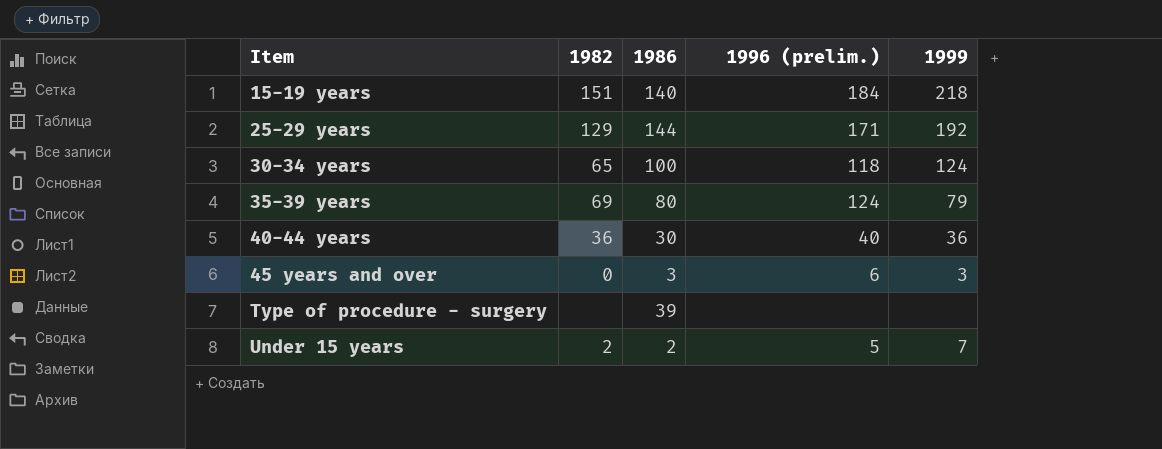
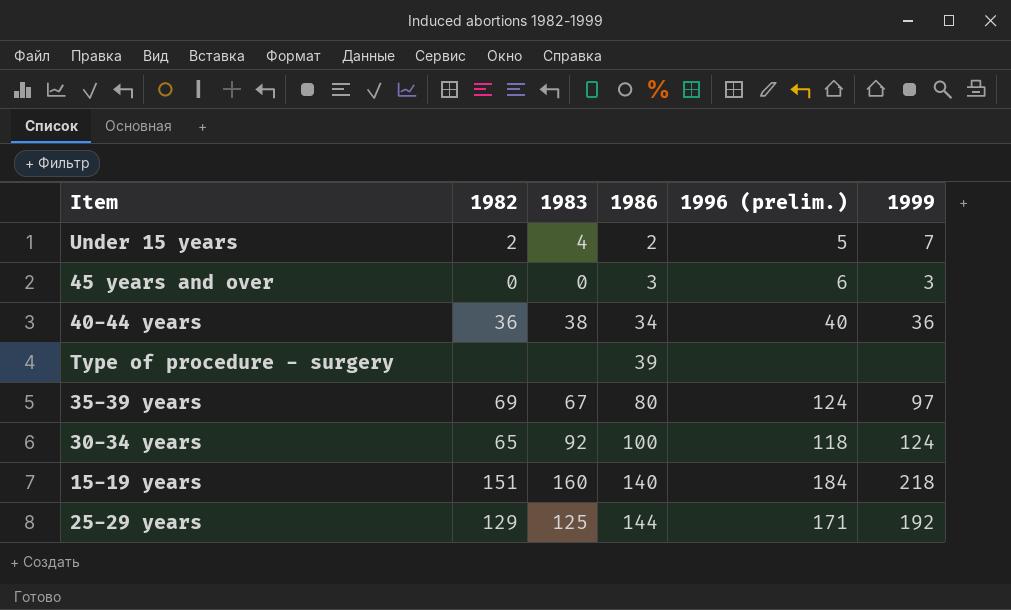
row order: Item ascending -> 1986 ascending
column 1983 | position: none -> 3
40-44 years | 1986: 30 -> 34
35-39 years | 1999: 79 -> 97

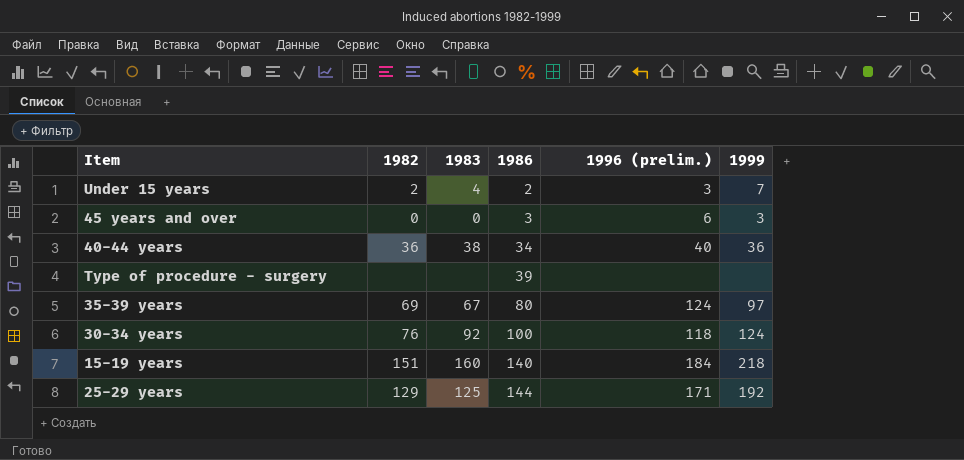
Under 15 years | 1996 (prelim.): 5 -> 3
30-34 years | 1982: 65 -> 76

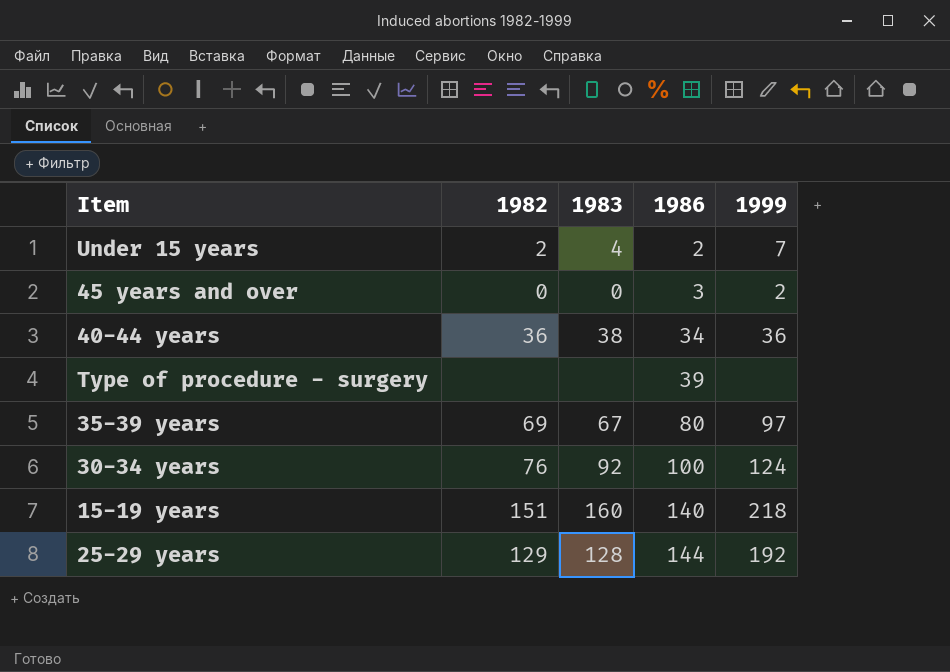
column 1996 (prelim.) | position: 5 -> none
45 years and over | 1999: 3 -> 2
25-29 years | 1983: 125 -> 128

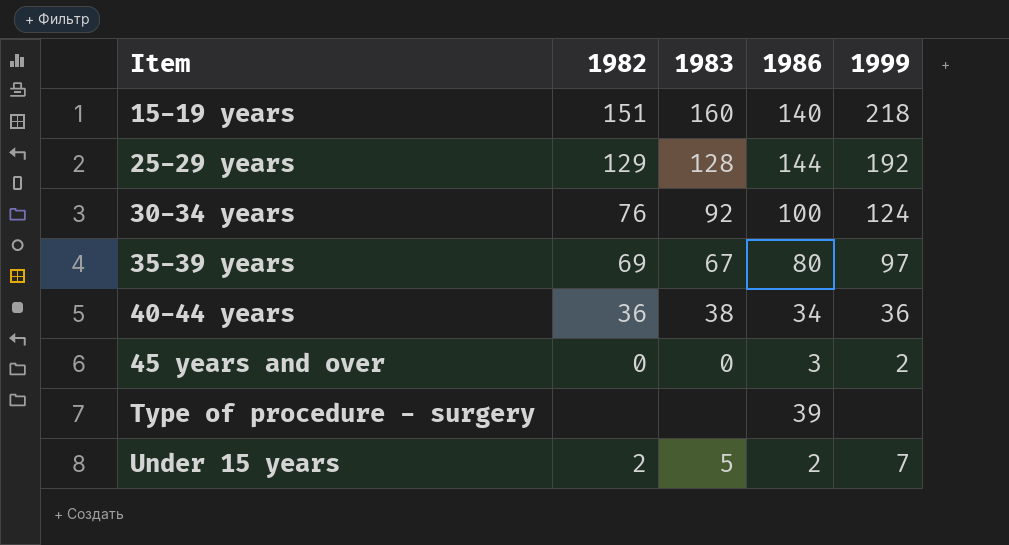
row order: 1986 ascending -> Item ascending
Under 15 years | 1983: 4 -> 5

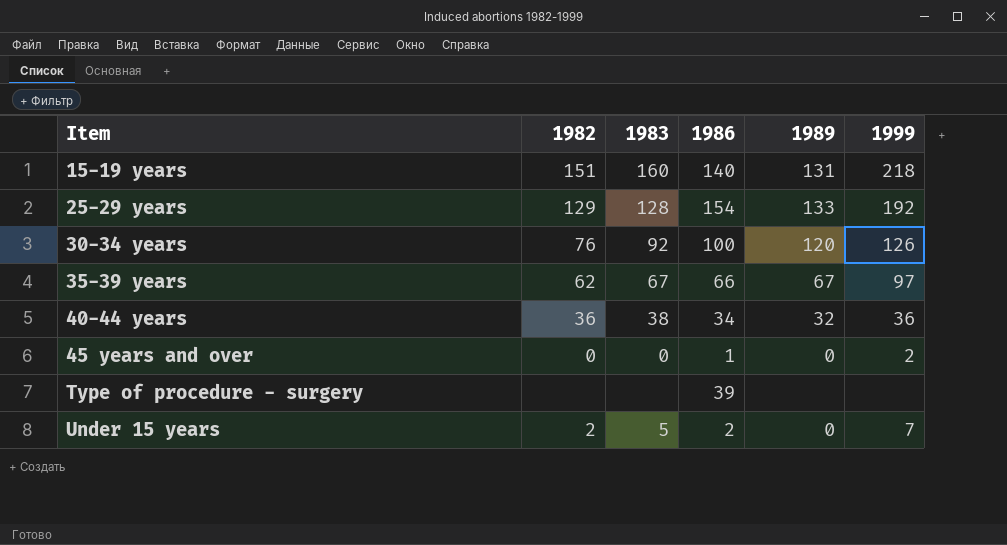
column 1989 | position: none -> 5
25-29 years | 1986: 144 -> 154
30-34 years | 1999: 124 -> 126
35-39 years | 1982: 69 -> 62
35-39 years | 1986: 80 -> 66
45 years and over | 1986: 3 -> 1

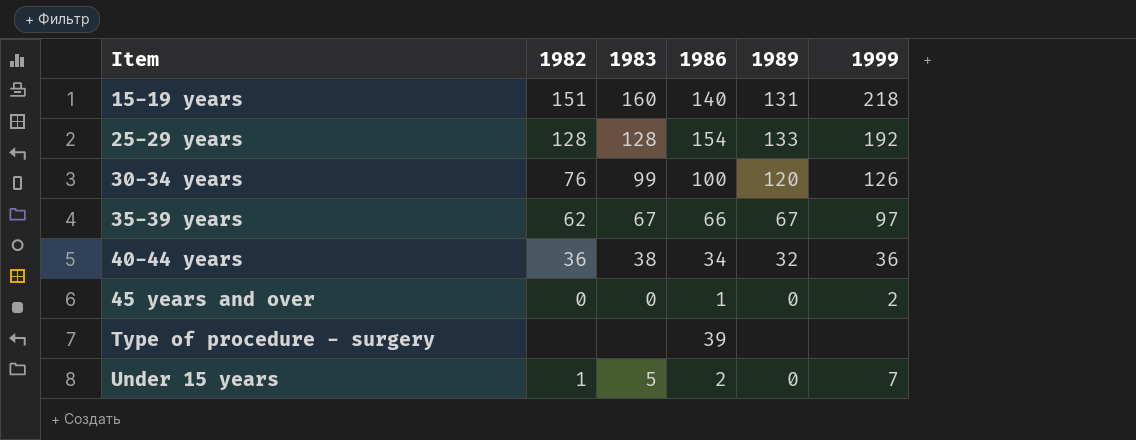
25-29 years | 1982: 129 -> 128
30-34 years | 1983: 92 -> 99
Under 15 years | 1982: 2 -> 1

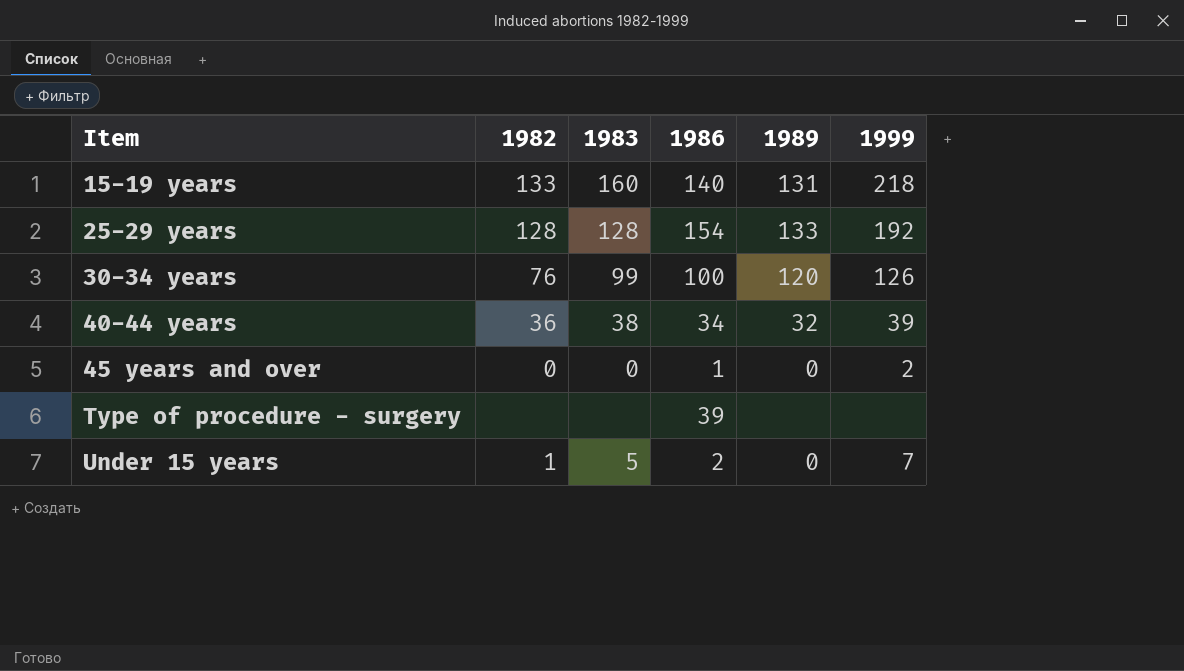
row 35-39 years: 62 | 67 | 66 | 67 | 97 -> none
15-19 years | 1982: 151 -> 133
40-44 years | 1999: 36 -> 39

